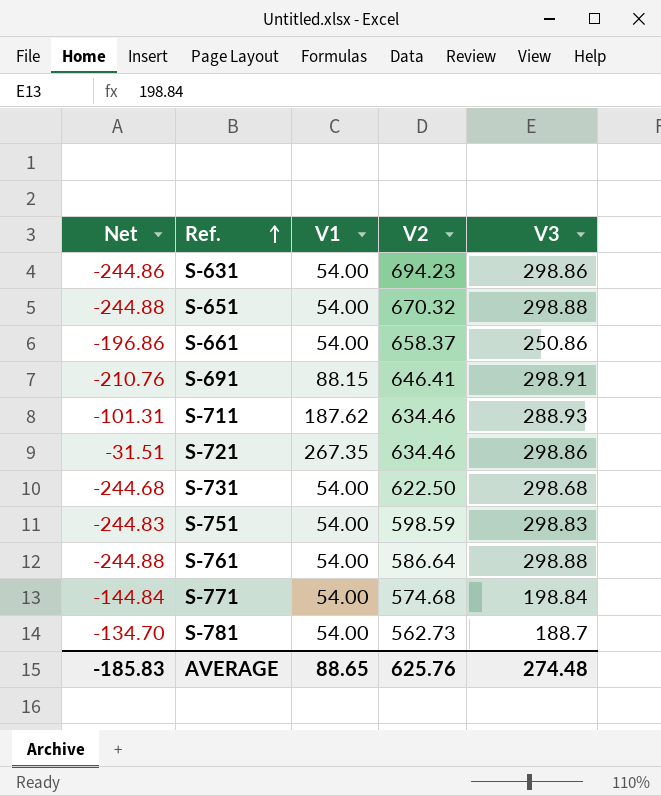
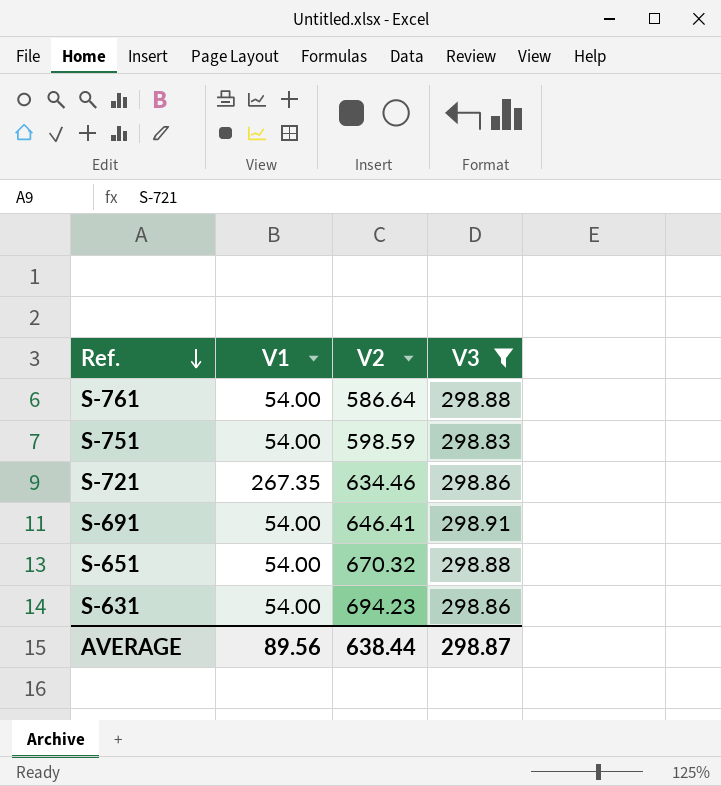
filter: none -> V3 >= 298.83
row order: Ref. ascending -> Ref. descending
column Net | formula: [V1] - [V3] -> none
S-691 | V1: 88.15 -> 54.00
AVERAGE | V1: 88.65 -> 89.56
AVERAGE | V2: 625.76 -> 638.44
AVERAGE | V3: 274.48 -> 298.87

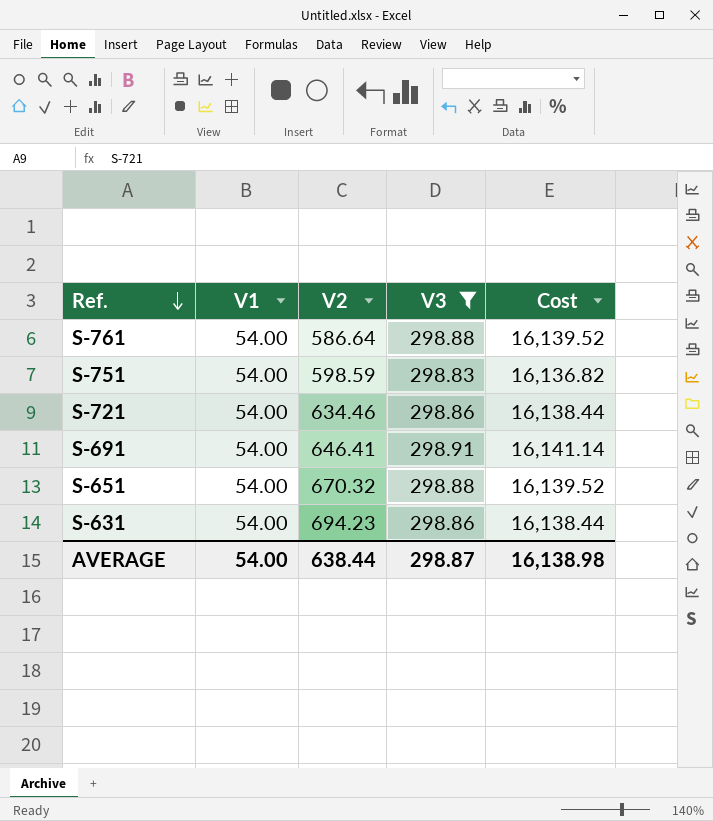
column Cost | formula: none -> [V1] * [V3]
S-721 | V1: 267.35 -> 54.00
AVERAGE | V1: 89.56 -> 54.00

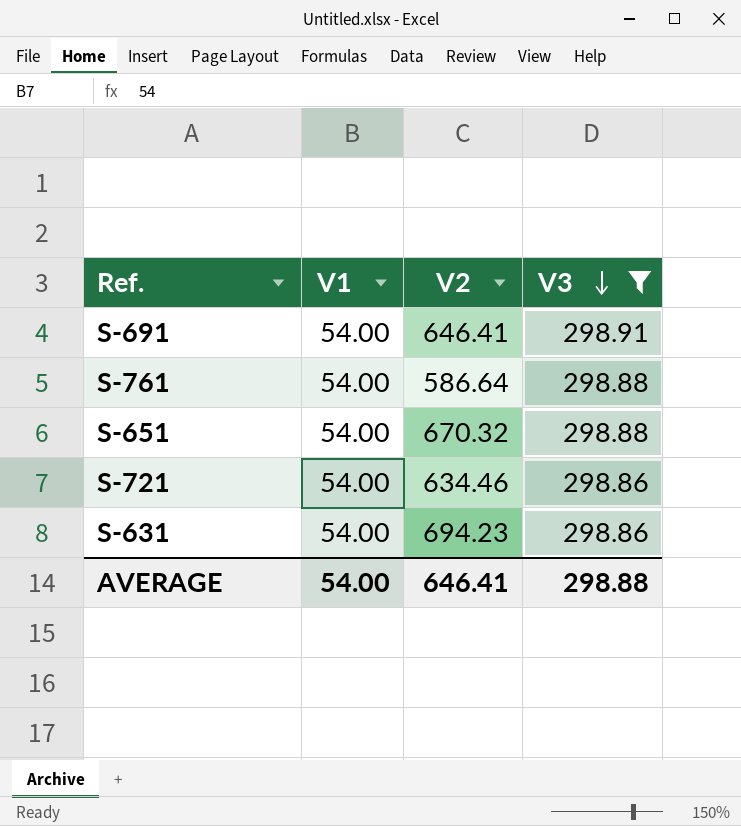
row order: Ref. descending -> V3 descending
column Cost | formula: [V1] * [V3] -> none
row S-751: 54.00 | 598.59 | 298.83 | 16,136.82 -> none
AVERAGE | V2: 638.44 -> 646.41
AVERAGE | V3: 298.87 -> 298.88

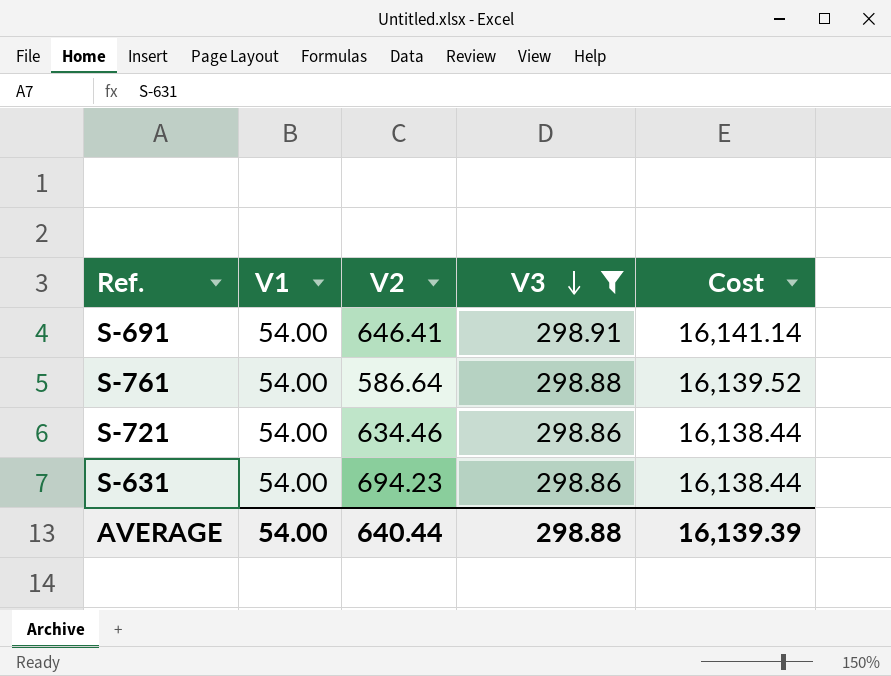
column Cost | formula: none -> [V1] * [V3]
row S-651: 54.00 | 670.32 | 298.88 -> none
AVERAGE | V2: 646.41 -> 640.44

